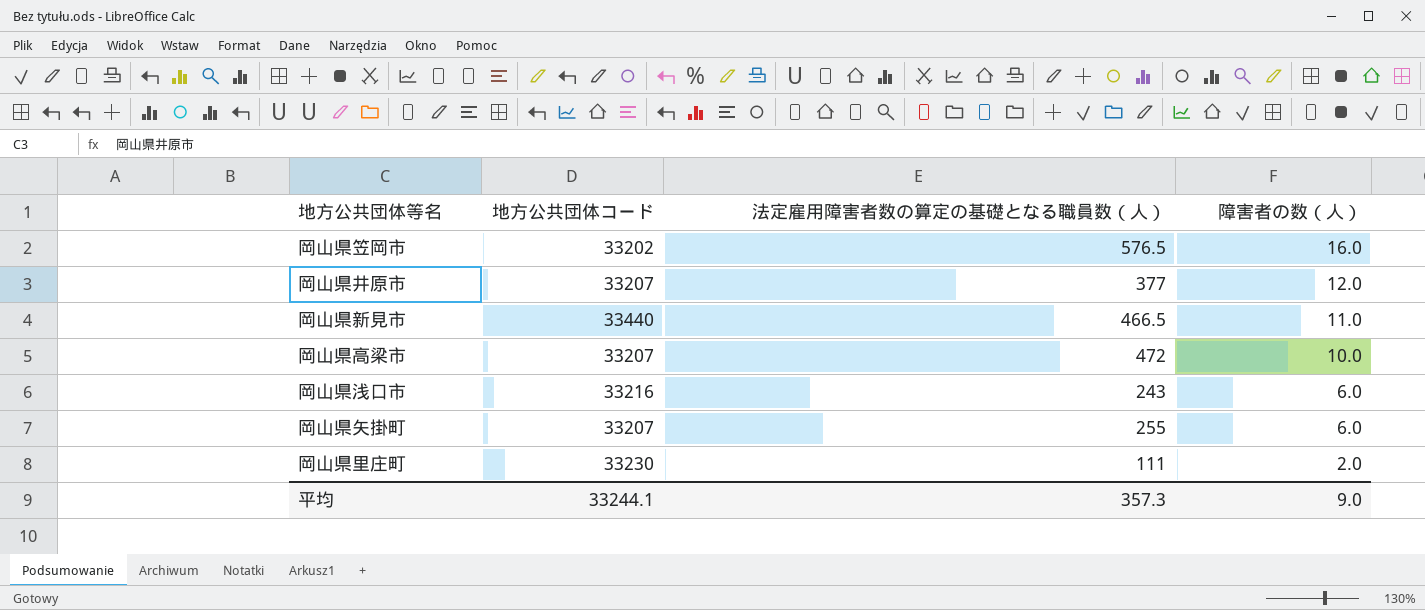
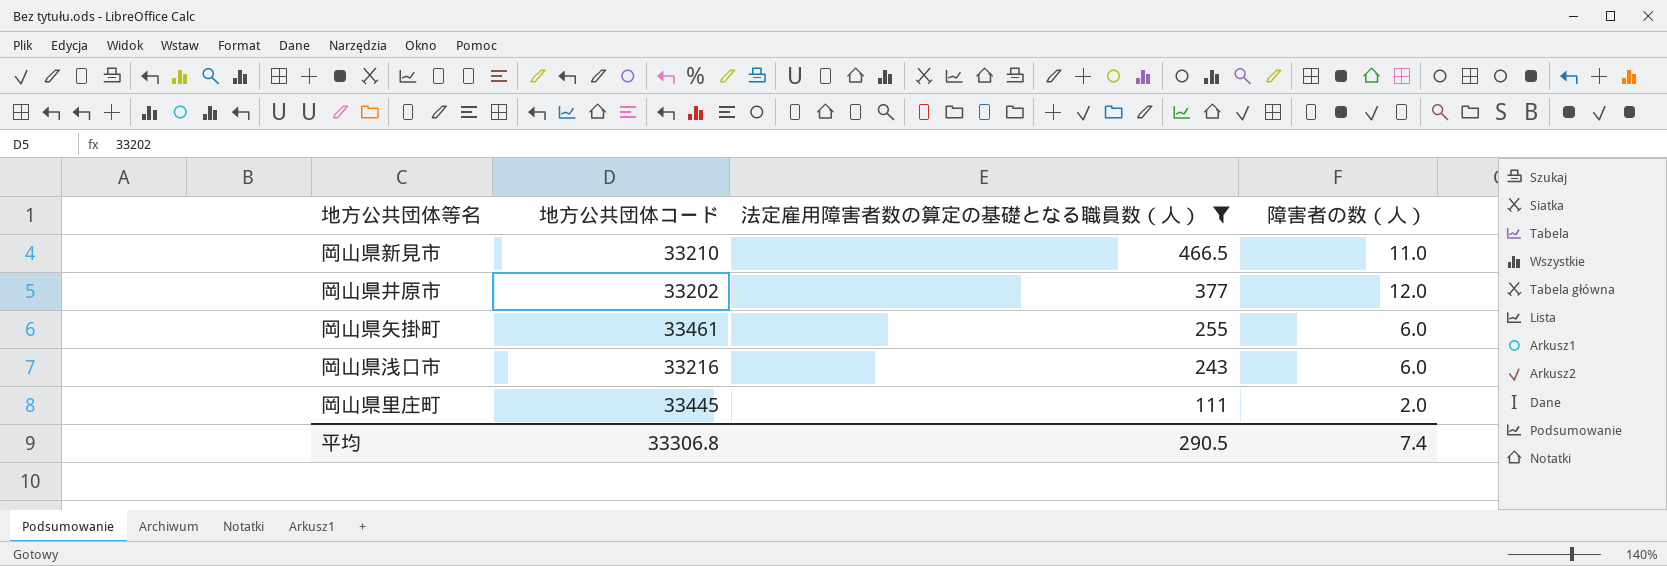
filter: none -> 法定雇用障害者数の算定の基礎となる職員数（人） <= 466.5
row order: 障害者の数（人） descending -> 法定雇用障害者数の算定の基礎となる職員数（人） descending
岡山県新見市 | 地方公共団体コード: 33440 -> 33210
岡山県井原市 | 地方公共団体コード: 33207 -> 33202
岡山県矢掛町 | 地方公共団体コード: 33207 -> 33461
岡山県里庄町 | 地方公共団体コード: 33230 -> 33445
平均 | 地方公共団体コード: 33244.1 -> 33306.8
平均 | 法定雇用障害者数の算定の基礎となる職員数（人）: 357.3 -> 290.5
平均 | 障害者の数（人）: 9.0 -> 7.4

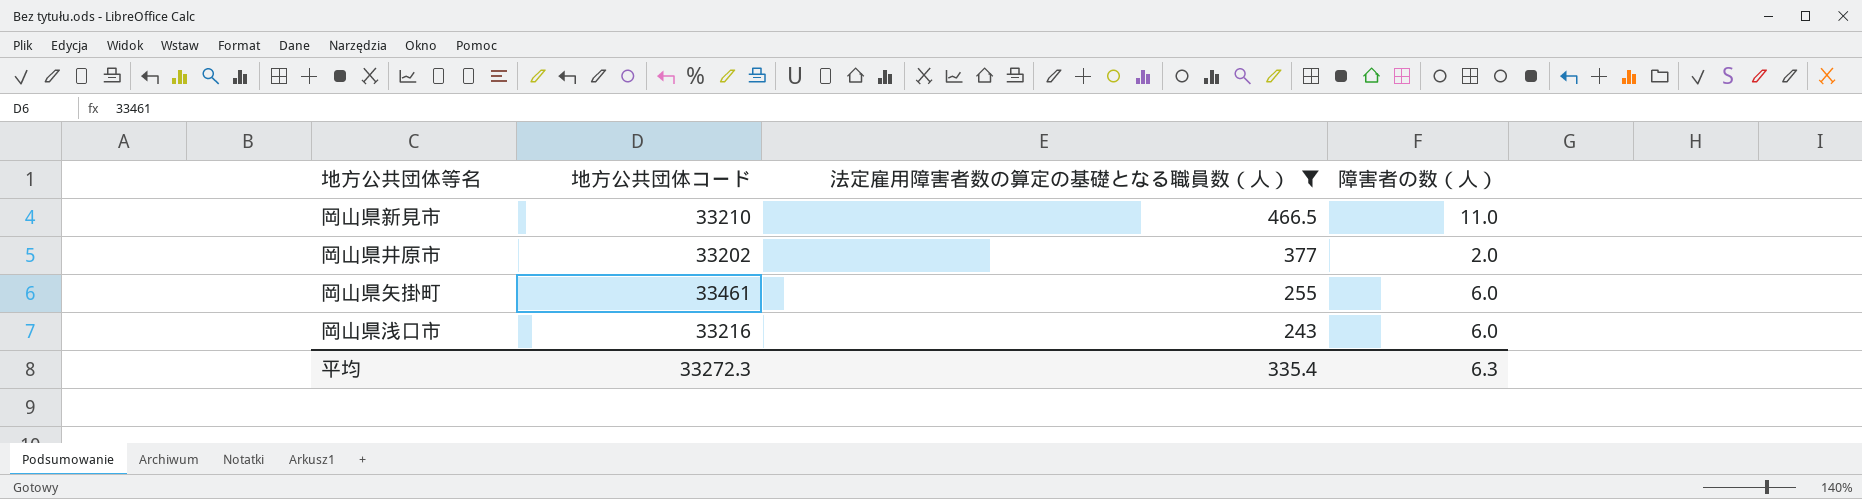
row 岡山県里庄町: 33445 | 111 | 2.0 -> none
岡山県井原市 | 障害者の数（人）: 12.0 -> 2.0
平均 | 地方公共団体コード: 33306.8 -> 33272.3
平均 | 法定雇用障害者数の算定の基礎となる職員数（人）: 290.5 -> 335.4
平均 | 障害者の数（人）: 7.4 -> 6.3

